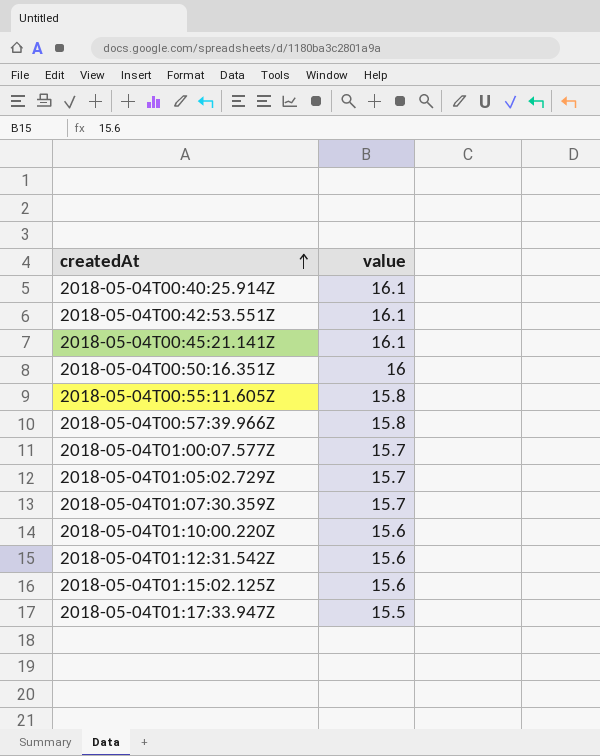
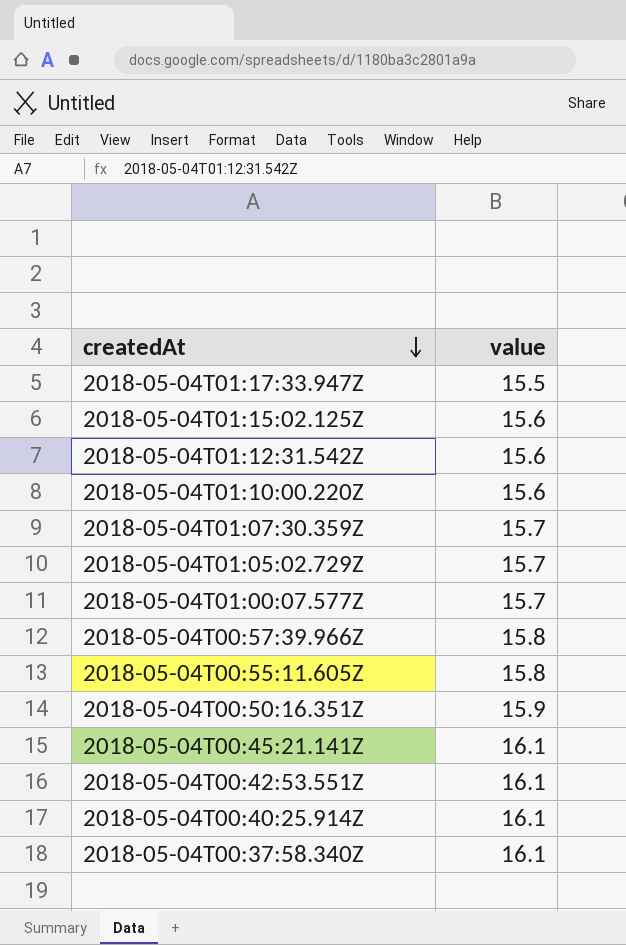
row order: createdAt ascending -> createdAt descending
2018-05-04T00:50:16.351Z | value: 16 -> 15.9
row 2018-05-04T00:37:58.340Z: none -> 16.1

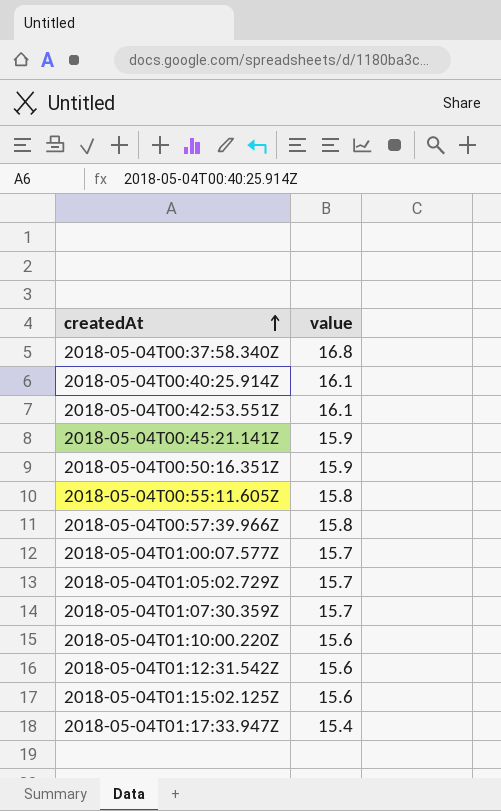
row order: createdAt descending -> createdAt ascending
2018-05-04T00:37:58.340Z | value: 16.1 -> 16.8
2018-05-04T00:45:21.141Z | value: 16.1 -> 15.9
2018-05-04T01:17:33.947Z | value: 15.5 -> 15.4

